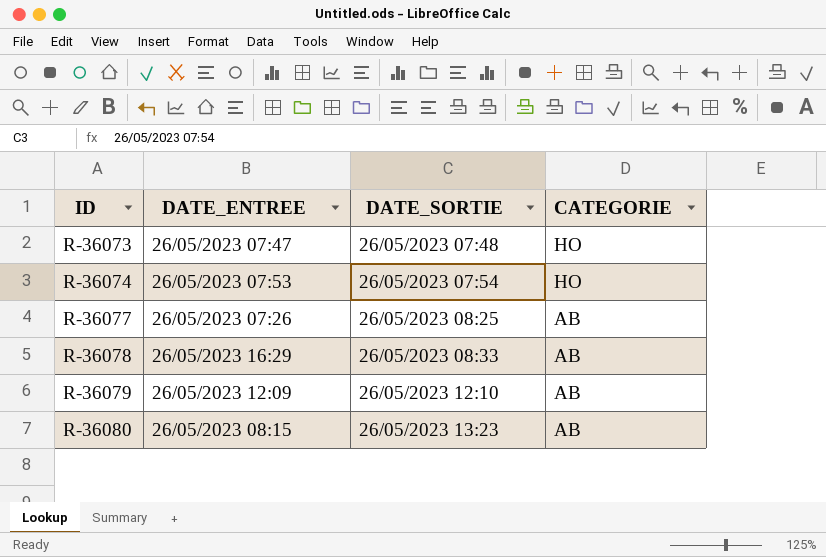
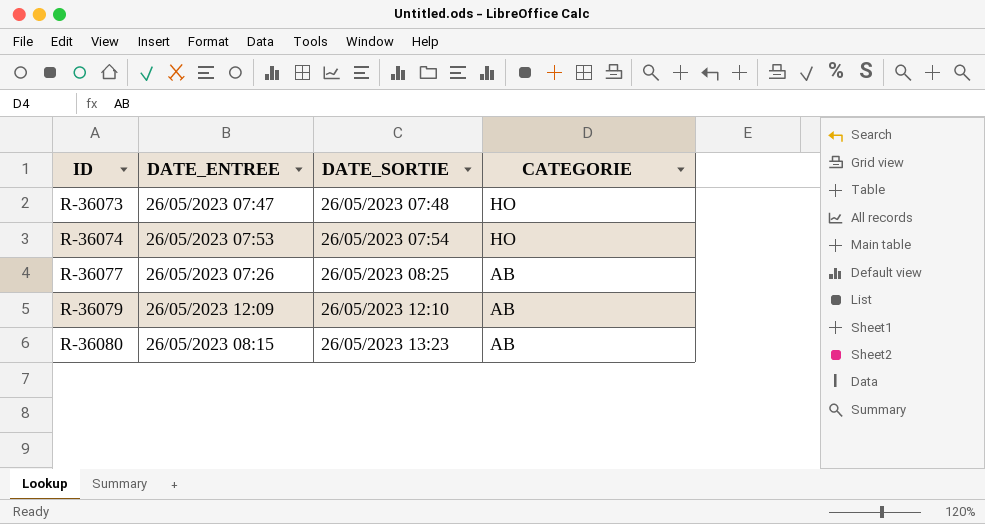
row R-36078: 26/05/2023 16:29 | 26/05/2023 08:33 | AB -> none

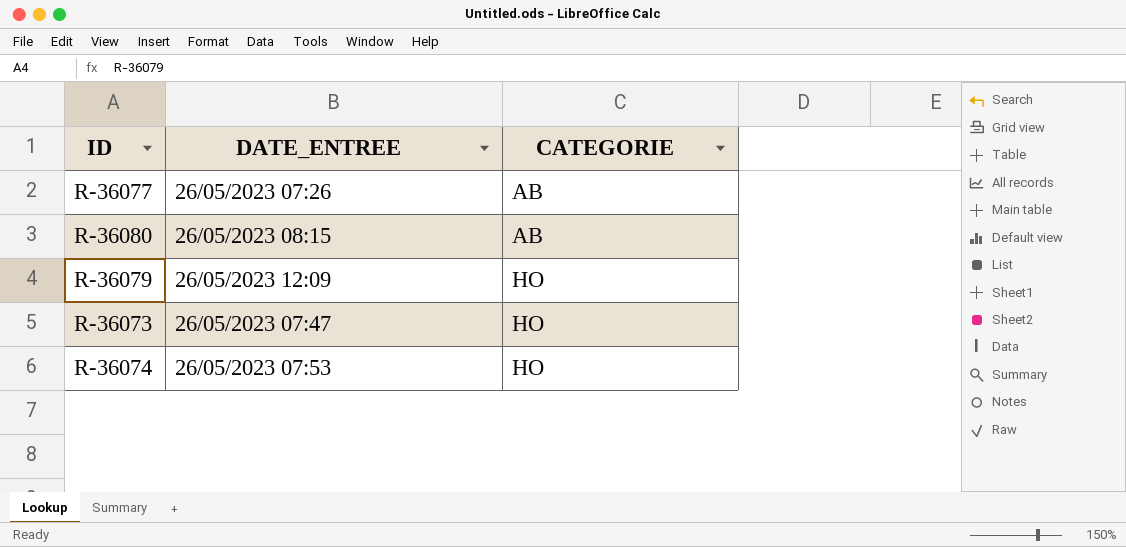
row order: ID ascending -> CATEGORIE ascending
column DATE_SORTIE | position: 3 -> none
R-36079 | CATEGORIE: AB -> HO

